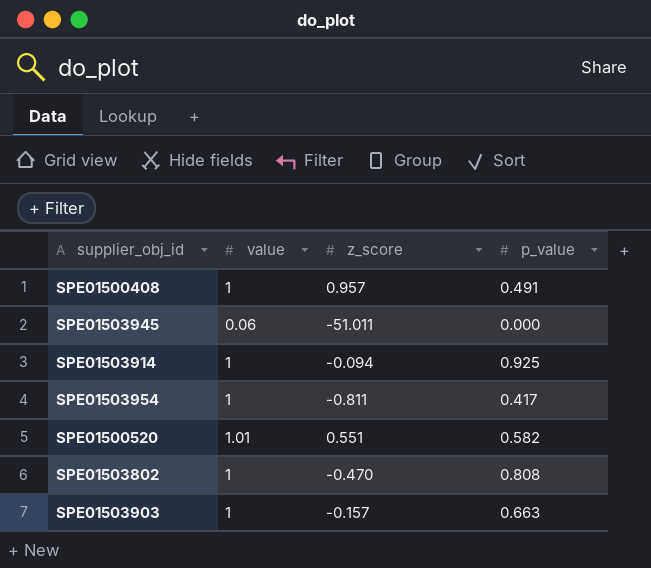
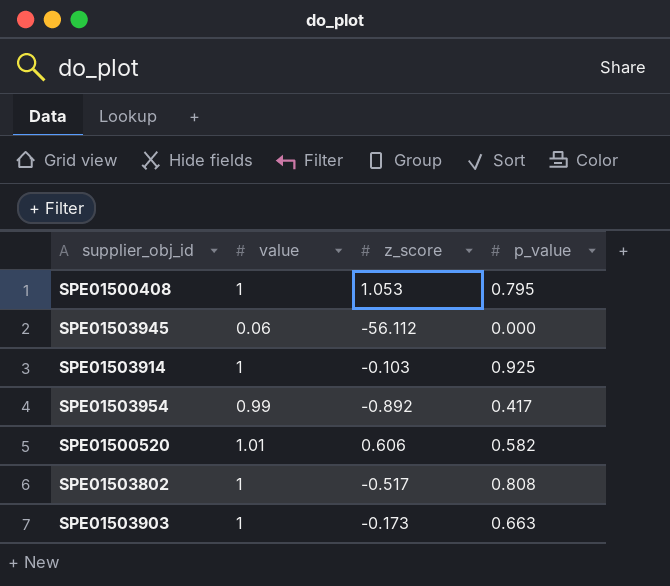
SPE01500408 | z_score: 0.957 -> 1.053
SPE01500408 | p_value: 0.491 -> 0.795
SPE01503945 | z_score: -51.011 -> -56.112
SPE01503914 | z_score: -0.094 -> -0.103
SPE01503954 | value: 1 -> 0.99
SPE01503954 | z_score: -0.811 -> -0.892
SPE01500520 | z_score: 0.551 -> 0.606
SPE01503802 | z_score: -0.470 -> -0.517
SPE01503903 | z_score: -0.157 -> -0.173

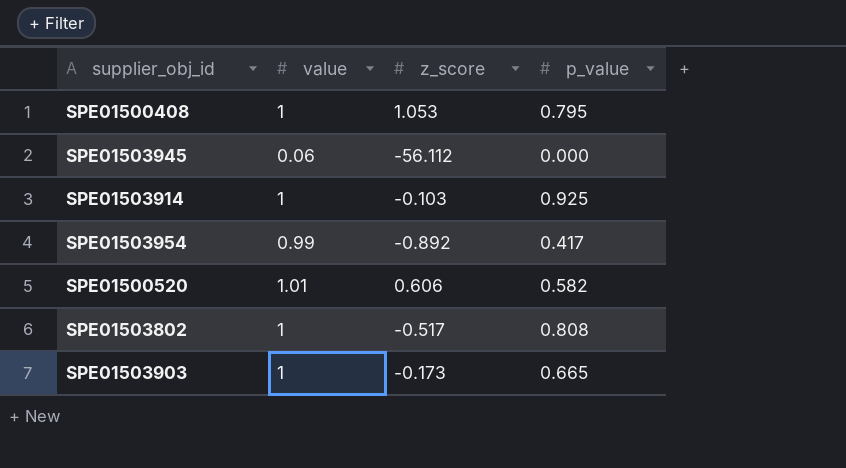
SPE01503903 | p_value: 0.663 -> 0.665

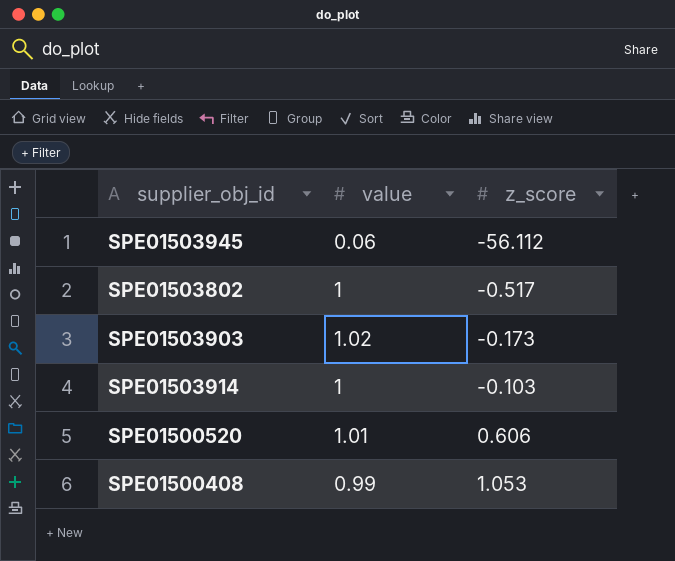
row order: none -> z_score ascending
column p_value | position: 4 -> none
row SPE01503954: 0.99 | -0.892 | 0.417 -> none
SPE01503903 | value: 1 -> 1.02
SPE01500408 | value: 1 -> 0.99

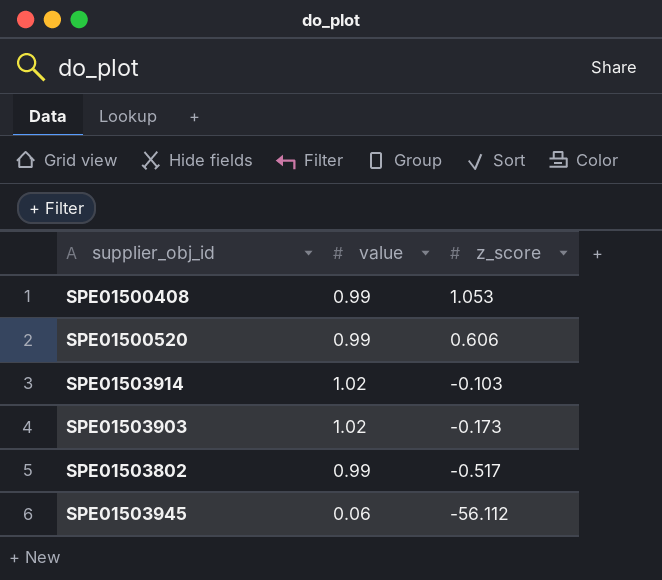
row order: z_score ascending -> z_score descending
SPE01500520 | value: 1.01 -> 0.99
SPE01503914 | value: 1 -> 1.02
SPE01503802 | value: 1 -> 0.99

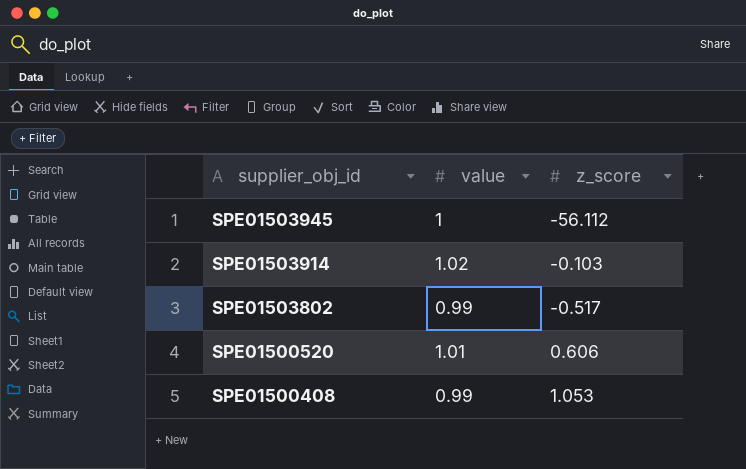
row order: z_score descending -> supplier_obj_id descending
row SPE01503903: 1.02 | -0.173 -> none
SPE01503945 | value: 0.06 -> 1
SPE01500520 | value: 0.99 -> 1.01

